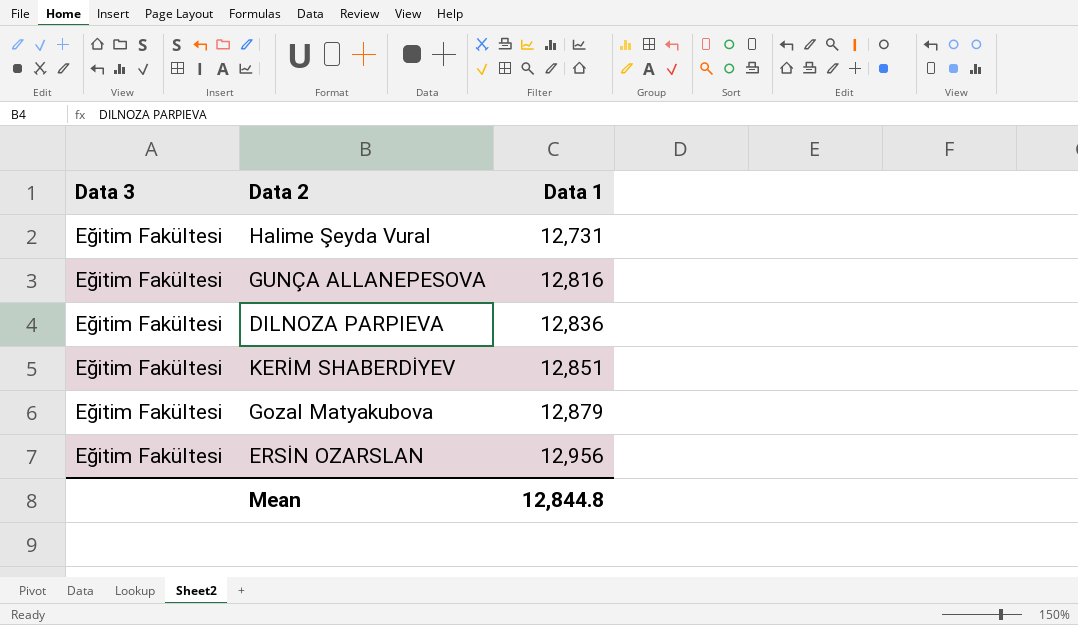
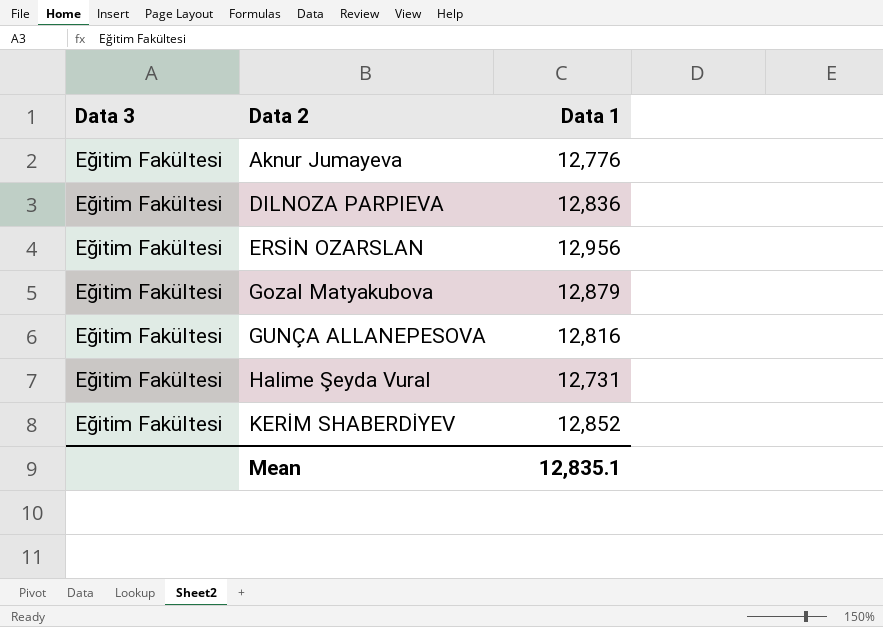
row order: Data 1 ascending -> Data 2 ascending
row Aknur Jumayeva: none -> Eğitim Fakültesi | 12,776
KERİM SHABERDİYEV | Data 1: 12,851 -> 12,852
Mean | Data 1: 12,844.8 -> 12,835.1

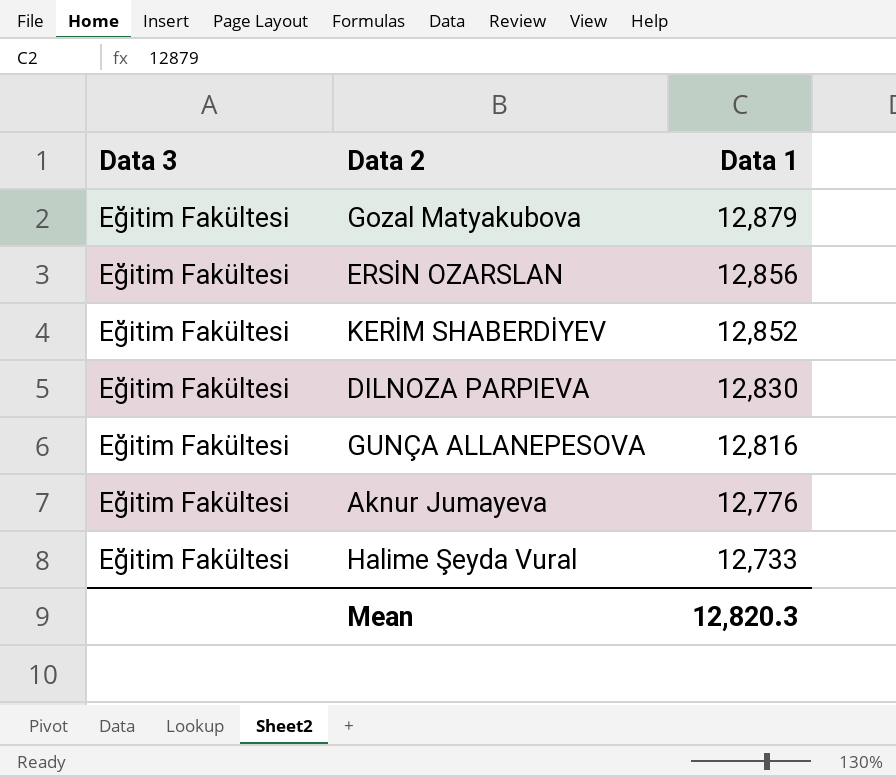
row order: Data 2 ascending -> Data 1 descending
ERSİN OZARSLAN | Data 1: 12,956 -> 12,856
DILNOZA PARPIEVA | Data 1: 12,836 -> 12,830
Halime Şeyda Vural | Data 1: 12,731 -> 12,733
Mean | Data 1: 12,835.1 -> 12,820.3

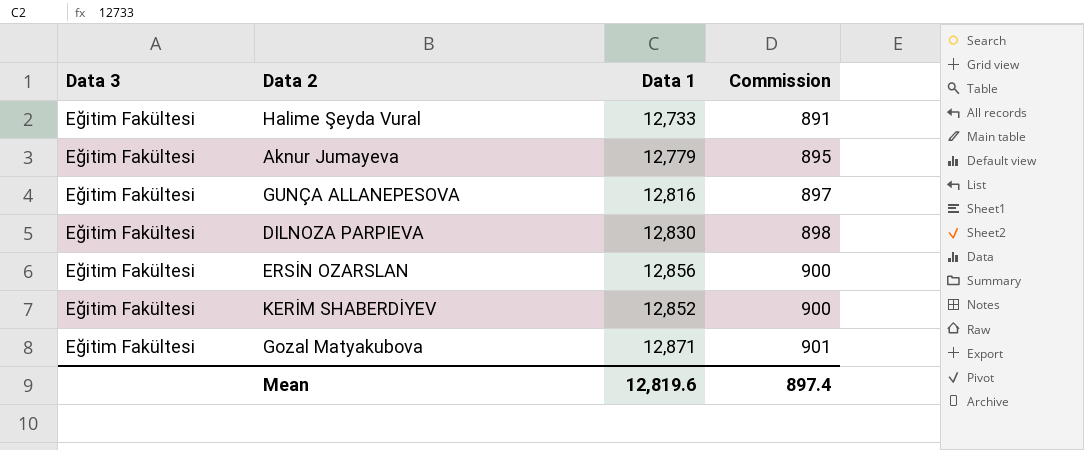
row order: Data 1 descending -> Commission ascending
column Commission | formula: none -> [Data 1] * 0.07
Aknur Jumayeva | Data 1: 12,776 -> 12,779
Gozal Matyakubova | Data 1: 12,879 -> 12,871
Mean | Data 1: 12,820.3 -> 12,819.6

